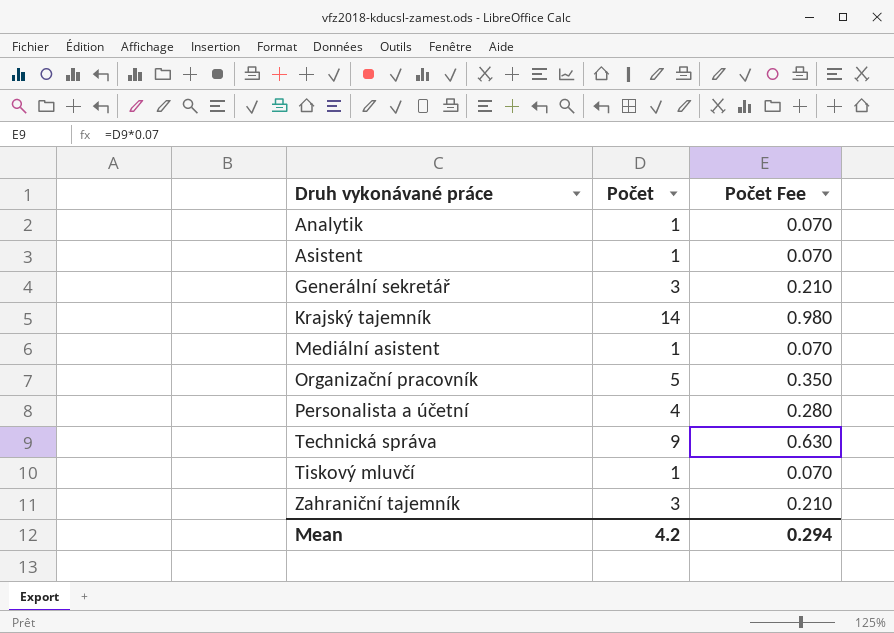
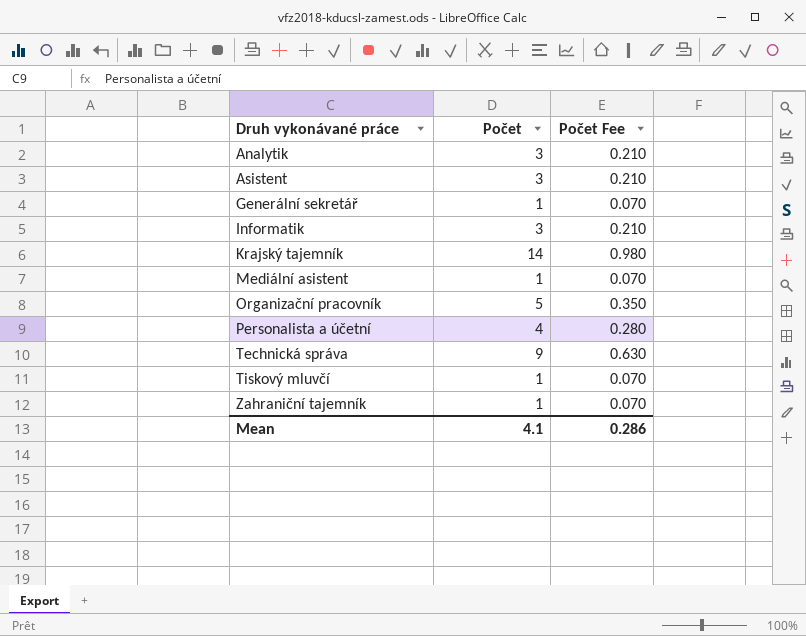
Analytik | Počet: 1 -> 3
Analytik | Počet Fee: 0.070 -> 0.210
Asistent | Počet: 1 -> 3
Asistent | Počet Fee: 0.070 -> 0.210
Generální sekretář | Počet: 3 -> 1
Generální sekretář | Počet Fee: 0.210 -> 0.070
row Informatik: none -> 3 | 0.210
Zahraniční tajemník | Počet: 3 -> 1
Zahraniční tajemník | Počet Fee: 0.210 -> 0.070
Mean | Počet: 4.2 -> 4.1
Mean | Počet Fee: 0.294 -> 0.286

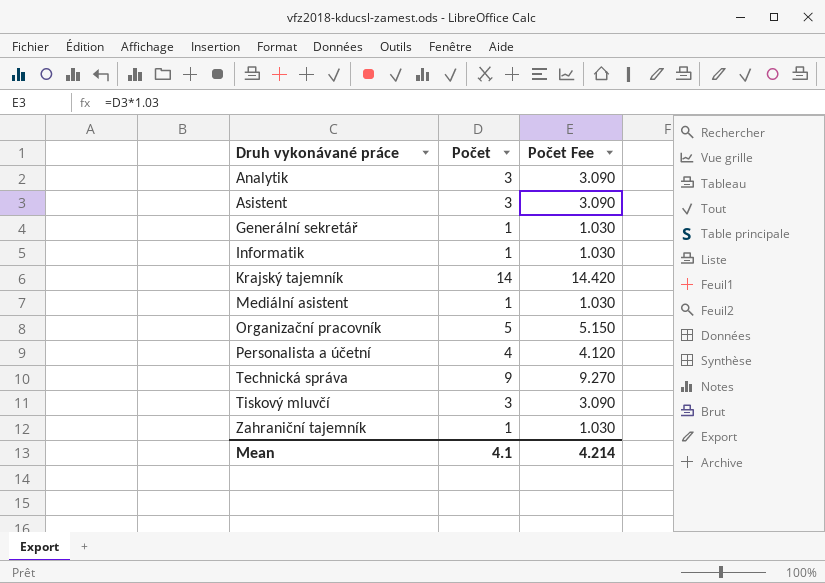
column Počet Fee | formula: [Počet] * 0.07 -> [Počet] * 1.03
Informatik | Počet: 3 -> 1
Tiskový mluvčí | Počet: 1 -> 3
Mean | Počet Fee: 0.286 -> 4.214

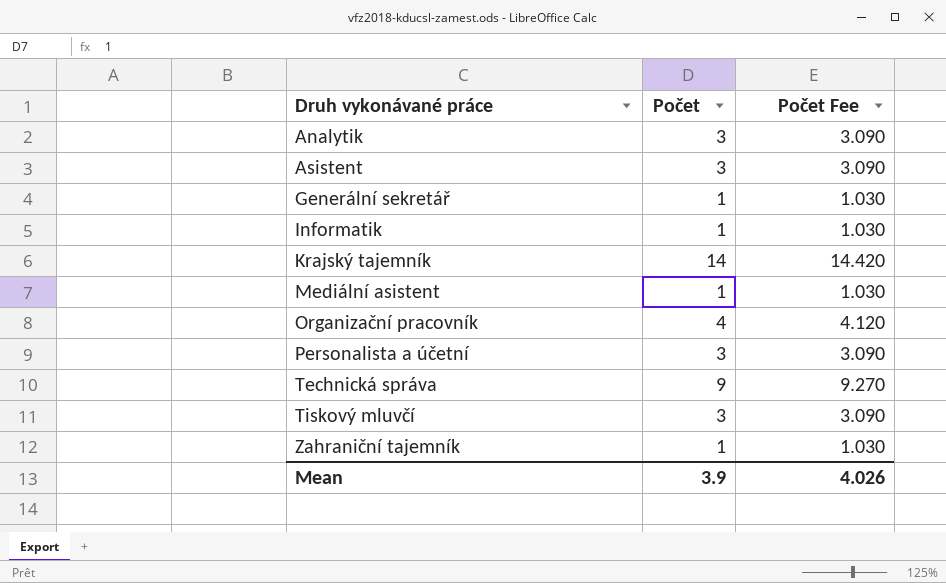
Organizační pracovník | Počet: 5 -> 4
Organizační pracovník | Počet Fee: 5.150 -> 4.120
Personalista a účetní | Počet: 4 -> 3
Personalista a účetní | Počet Fee: 4.120 -> 3.090
Mean | Počet: 4.1 -> 3.9
Mean | Počet Fee: 4.214 -> 4.026

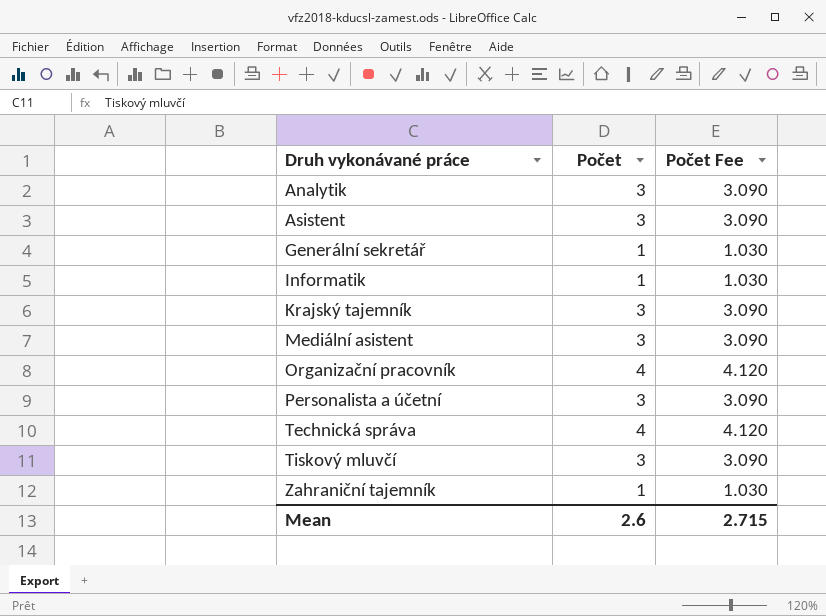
Krajský tajemník | Počet: 14 -> 3
Krajský tajemník | Počet Fee: 14.420 -> 3.090
Mediální asistent | Počet: 1 -> 3
Mediální asistent | Počet Fee: 1.030 -> 3.090
Technická správa | Počet: 9 -> 4
Technická správa | Počet Fee: 9.270 -> 4.120
Mean | Počet: 3.9 -> 2.6
Mean | Počet Fee: 4.026 -> 2.715

